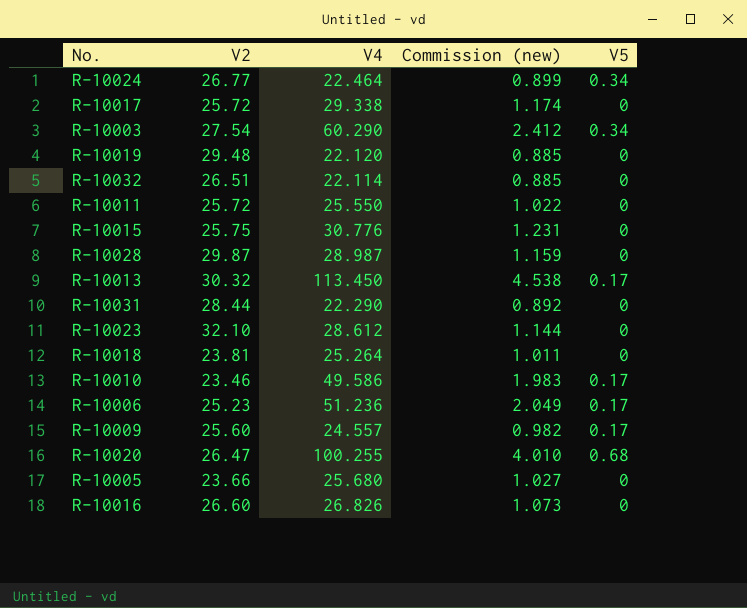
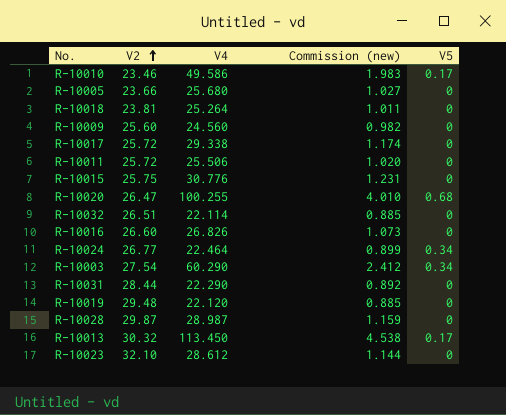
row order: none -> V2 ascending
row R-10006: 25.23 | 51.236 | 2.049 | 0.17 -> none
R-10009 | V4: 24.557 -> 24.560
R-10009 | V5: 0.17 -> 0
R-10011 | V4: 25.550 -> 25.506
R-10011 | Commission (new): 1.022 -> 1.020

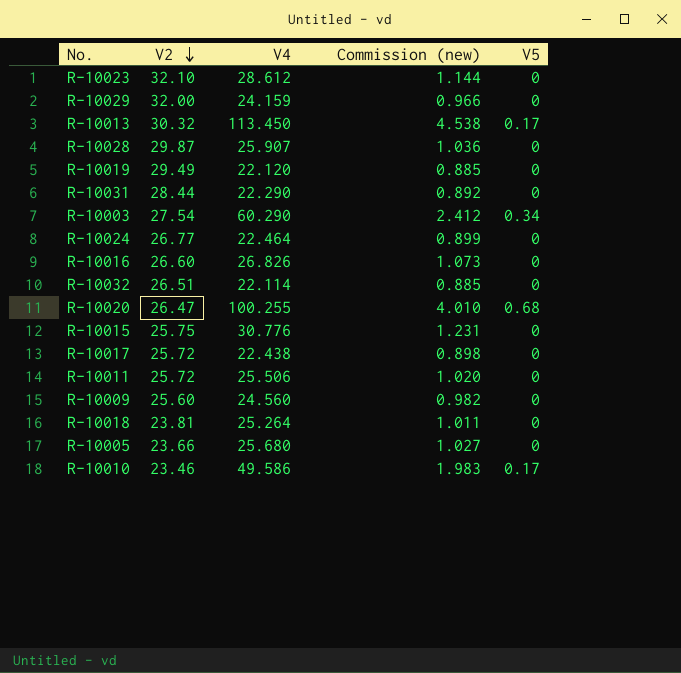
row order: V2 ascending -> V2 descending
row R-10029: none -> 32.00 | 24.159 | 0.966 | 0
R-10028 | V4: 28.987 -> 25.907
R-10028 | Commission (new): 1.159 -> 1.036
R-10019 | V2: 29.48 -> 29.49
R-10024 | V5: 0.34 -> 0
R-10017 | V4: 29.338 -> 22.438
R-10017 | Commission (new): 1.174 -> 0.898

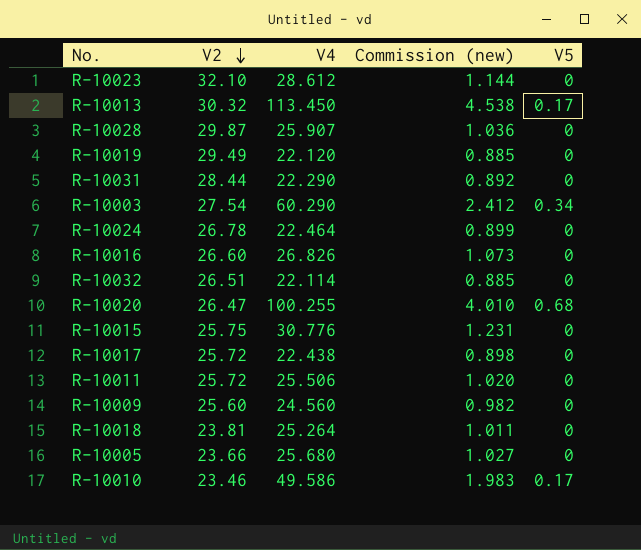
row R-10029: 32.00 | 24.159 | 0.966 | 0 -> none
R-10024 | V2: 26.77 -> 26.78

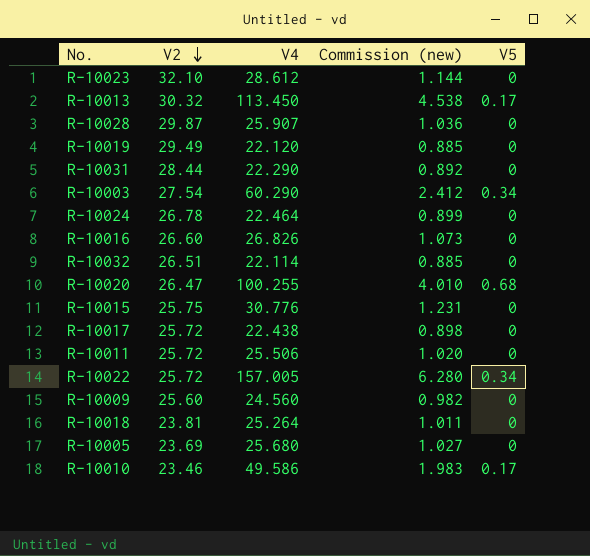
row R-10022: none -> 25.72 | 157.005 | 6.280 | 0.34
R-10005 | V2: 23.66 -> 23.69

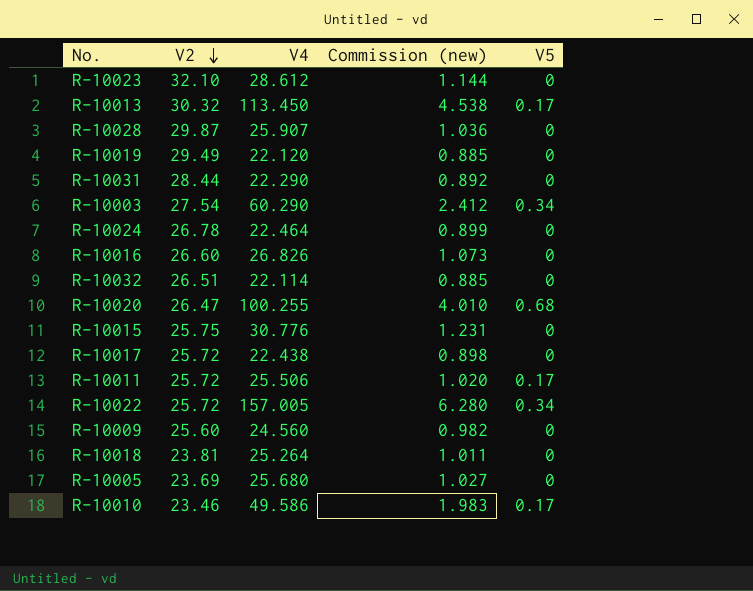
R-10011 | V5: 0 -> 0.17

